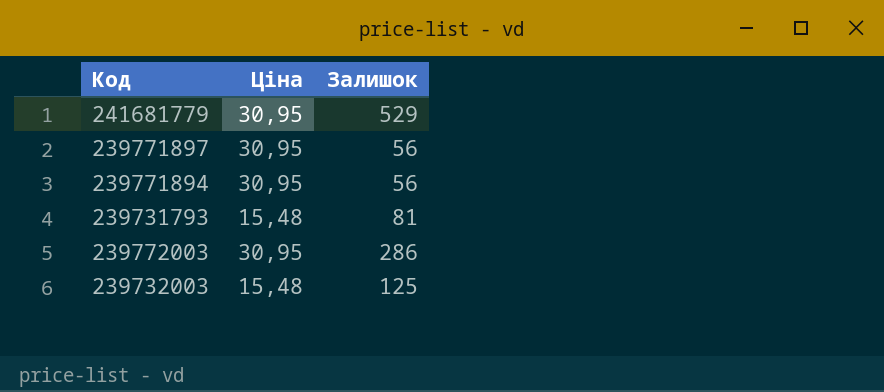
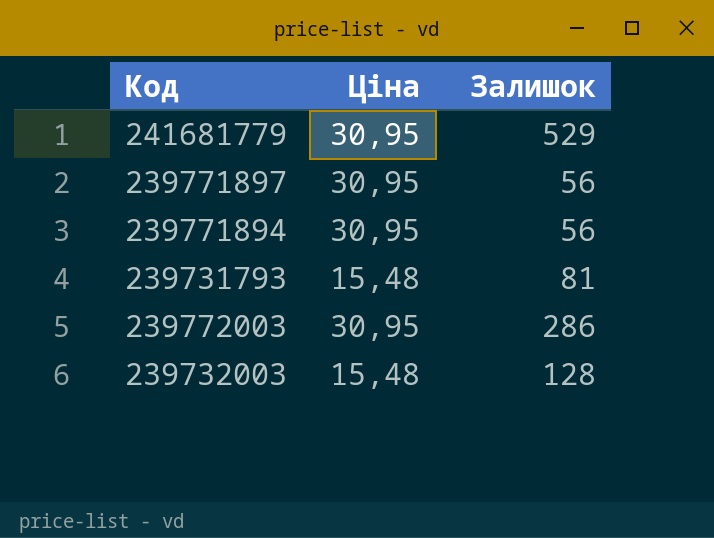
239732003 | Залишок: 125 -> 128

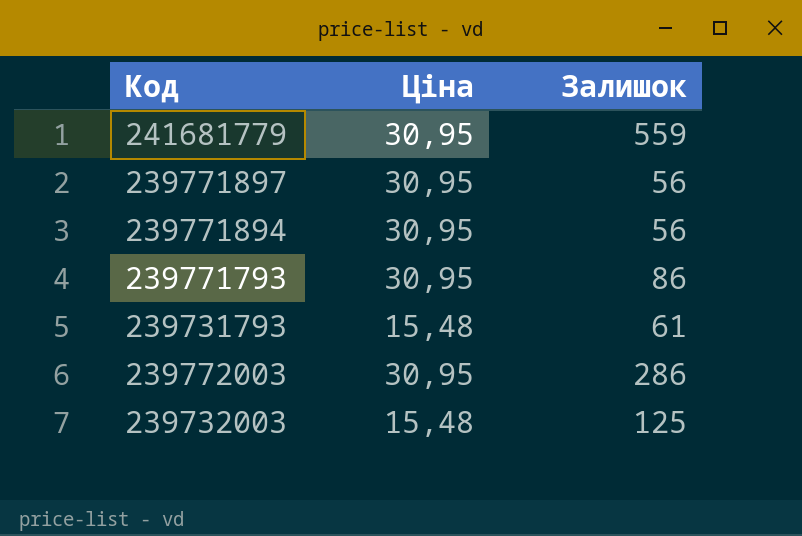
241681779 | Залишок: 529 -> 559
row 239771793: none -> 30,95 | 86
239731793 | Залишок: 81 -> 61
239732003 | Залишок: 128 -> 125

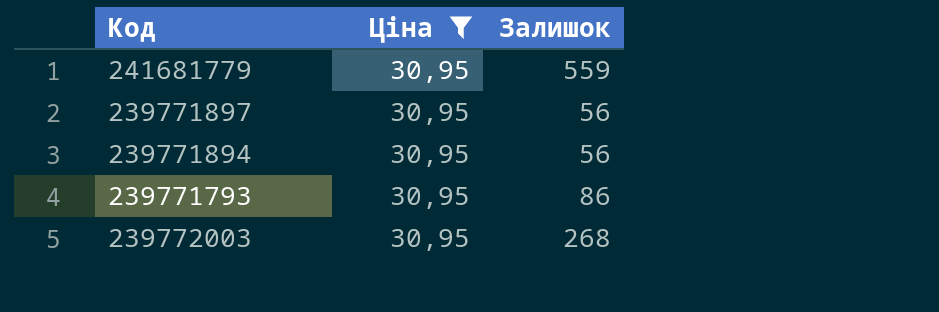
filter: none -> Ціна = 30,95
239772003 | Залишок: 286 -> 268

